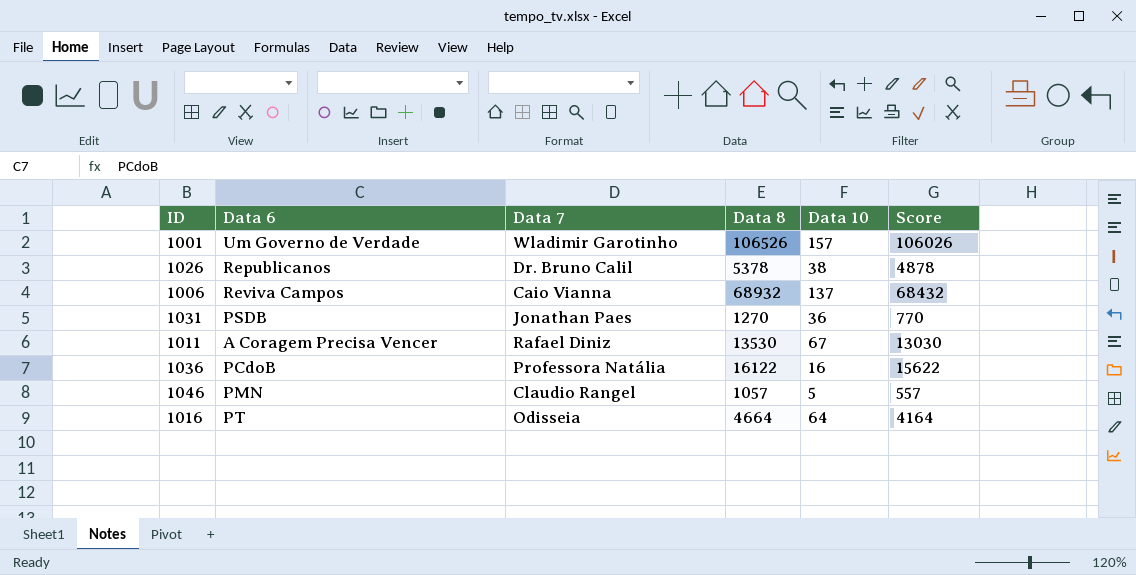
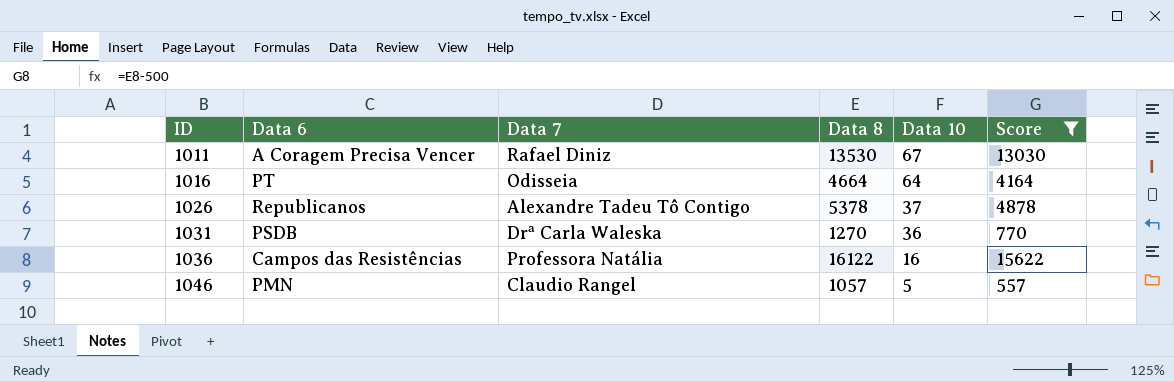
filter: none -> Score <= 15622
row order: none -> ID ascending
1026 | Data 7: Dr. Bruno Calil -> Alexandre Tadeu Tô Contigo
1026 | Data 10: 38 -> 37
1031 | Data 7: Jonathan Paes -> Drª Carla Waleska
1036 | Data 6: PCdoB -> Campos das Resistências

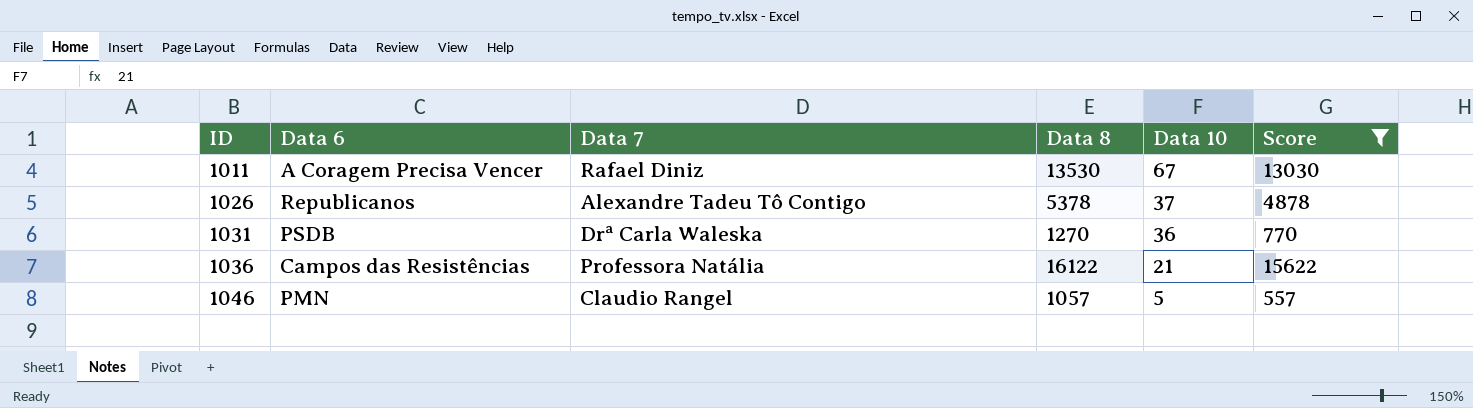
row 1016: PT | Odisseia | 4664 | 64 | 4164 -> none
1036 | Data 10: 16 -> 21

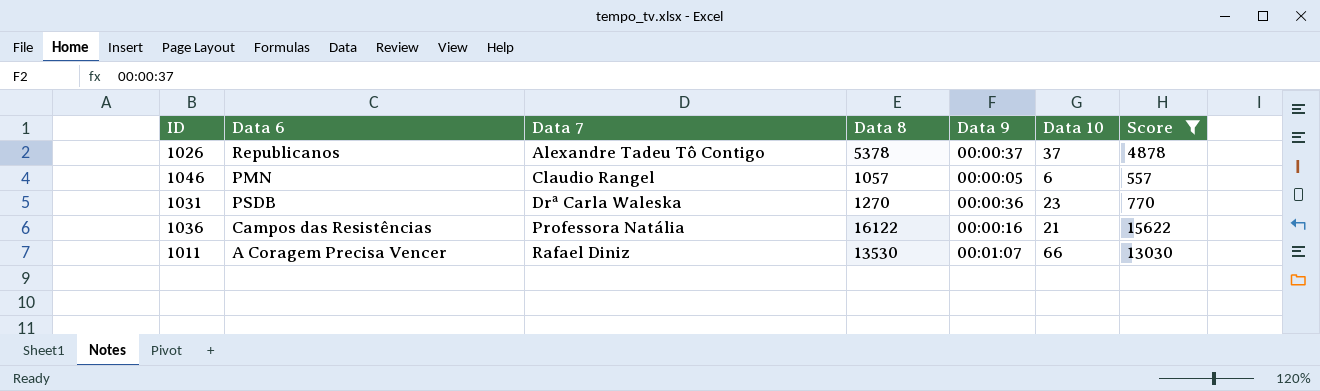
row order: ID ascending -> Data 7 ascending
column Data 9 | position: none -> 5
1046 | Data 10: 5 -> 6
1031 | Data 10: 36 -> 23
1011 | Data 10: 67 -> 66

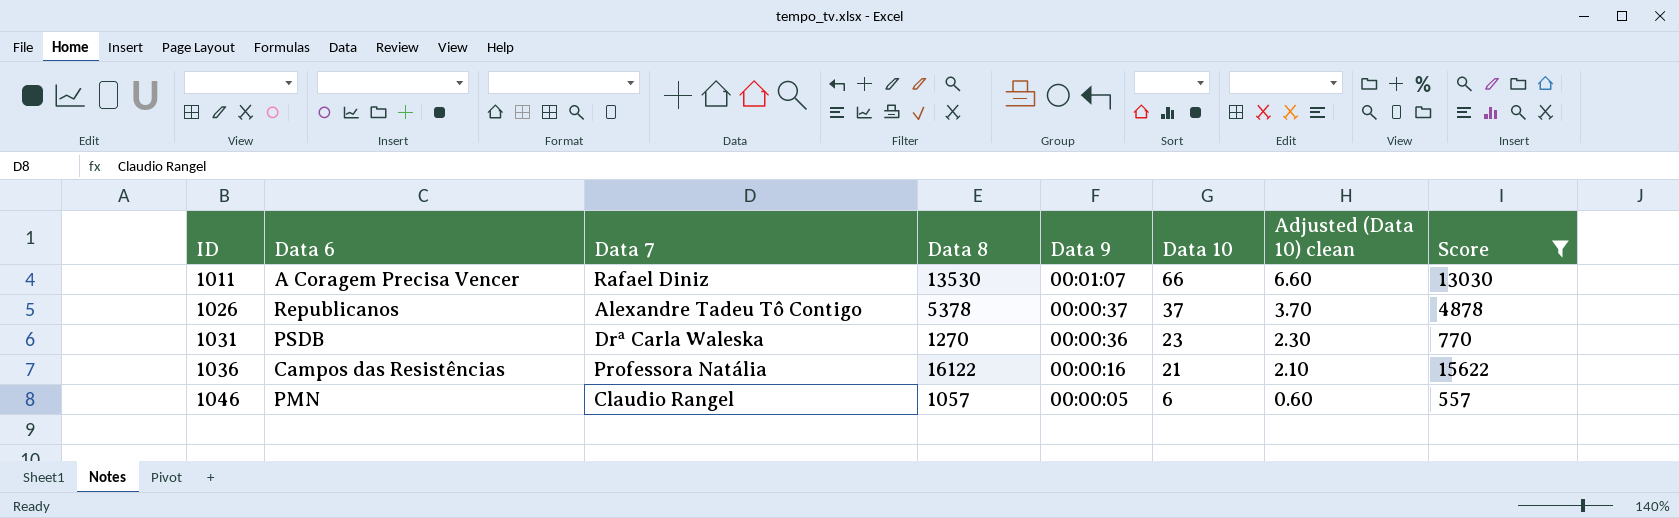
row order: Data 7 ascending -> ID ascending
column Adjusted (Data 10) clean | formula: none -> [Data 10] * 0.1

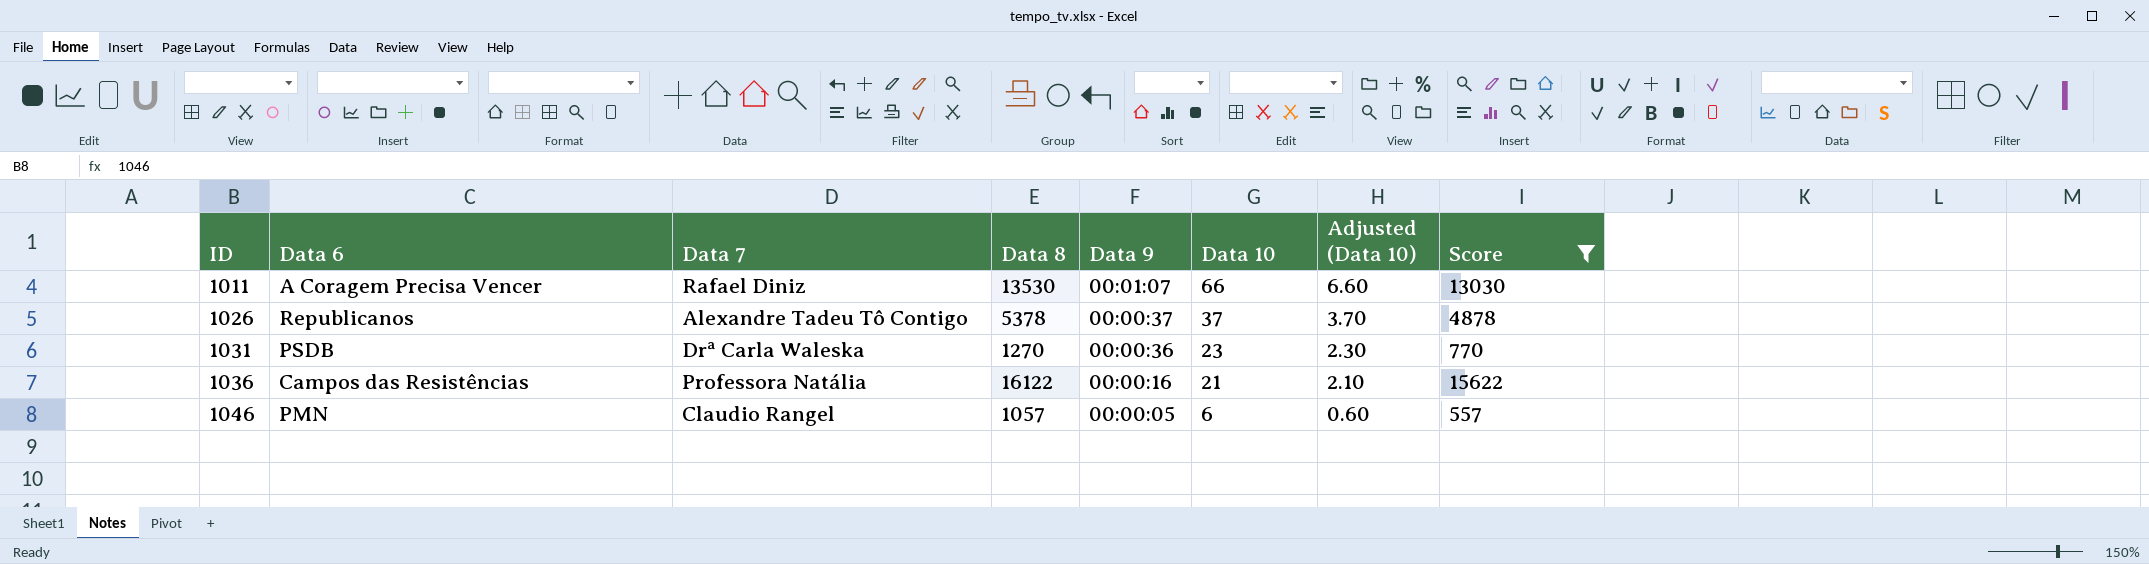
column name: Adjusted (Data 10) clean -> Adjusted (Data 10)

